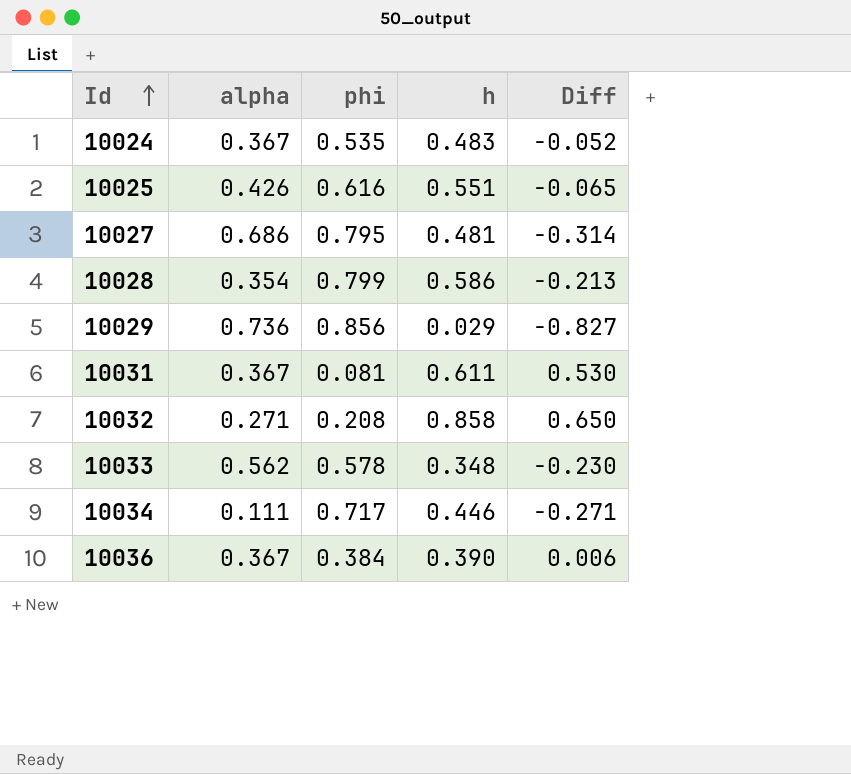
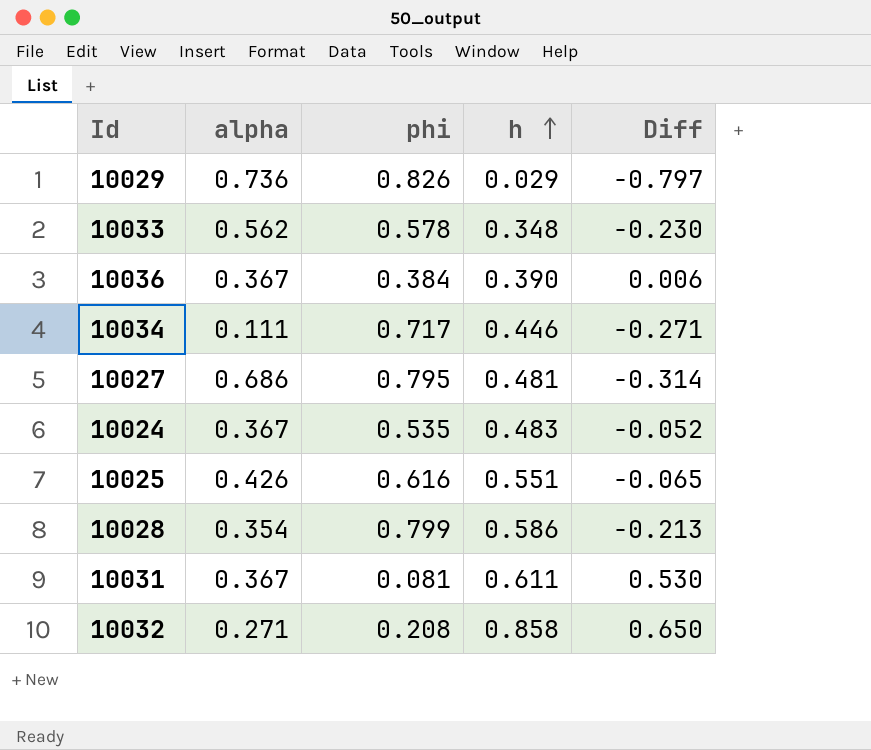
row order: Id ascending -> h ascending
10029 | phi: 0.856 -> 0.826
10029 | Diff: -0.827 -> -0.797

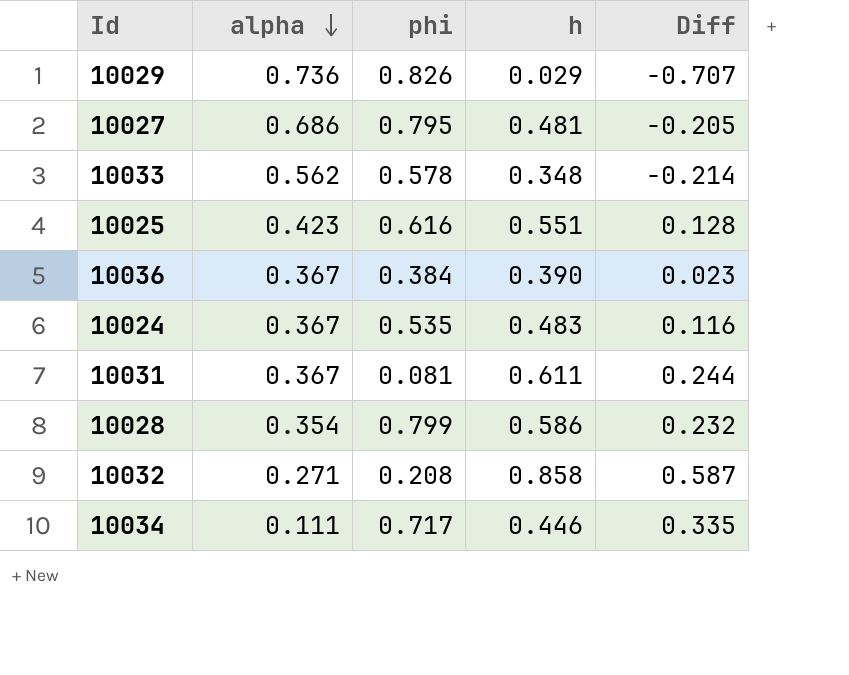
row order: h ascending -> alpha descending
column Diff | formula: [h] - [phi] -> [h] - [alpha]
10025 | alpha: 0.426 -> 0.423

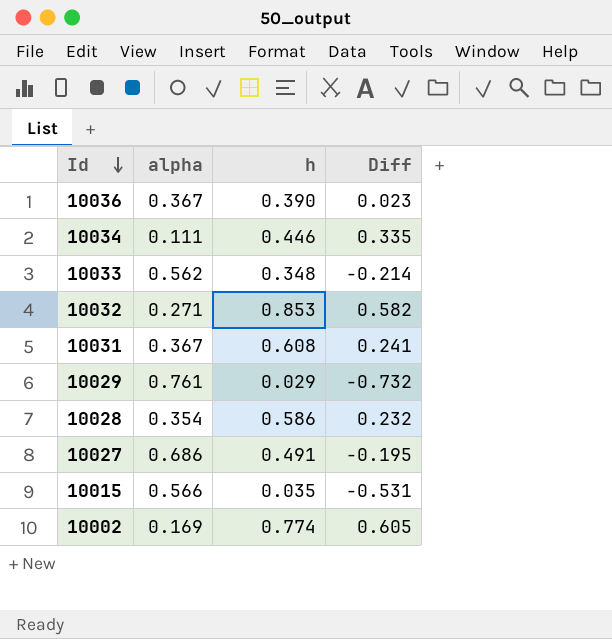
row order: alpha descending -> Id descending
column phi | position: 3 -> none
row 10025: 0.423 | 0.616 | 0.551 | 0.128 -> none
row 10024: 0.367 | 0.535 | 0.483 | 0.116 -> none
10032 | h: 0.858 -> 0.853
10032 | Diff: 0.587 -> 0.582
10031 | h: 0.611 -> 0.608
10031 | Diff: 0.244 -> 0.241
10029 | alpha: 0.736 -> 0.761
10029 | Diff: -0.707 -> -0.732
10027 | h: 0.481 -> 0.491
10027 | Diff: -0.205 -> -0.195
row 10015: none -> 0.566 | 0.035 | -0.531
row 10002: none -> 0.169 | 0.774 | 0.605

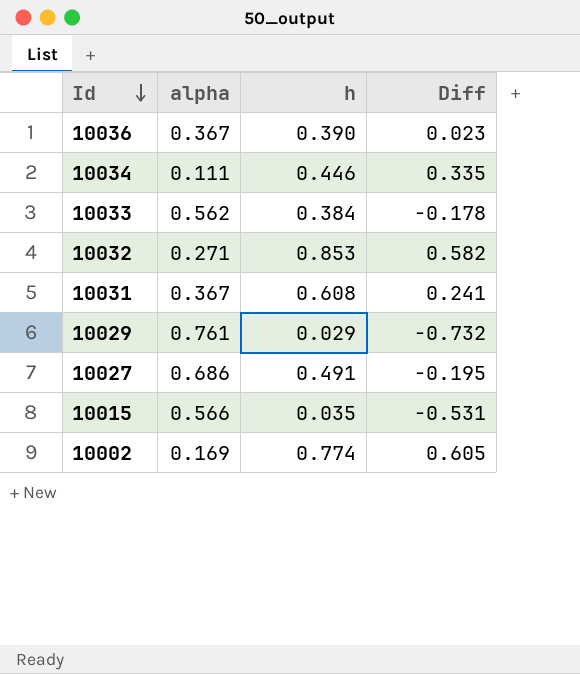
row 10028: 0.354 | 0.586 | 0.232 -> none
10033 | h: 0.348 -> 0.384
10033 | Diff: -0.214 -> -0.178

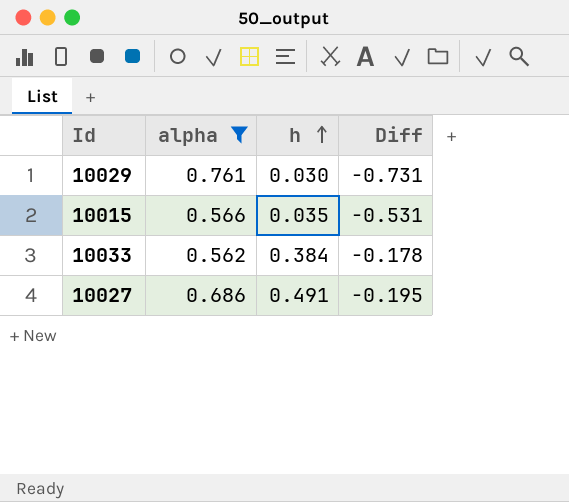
filter: none -> alpha >= 0.562
row order: Id descending -> h ascending
10029 | h: 0.029 -> 0.030
10029 | Diff: -0.732 -> -0.731

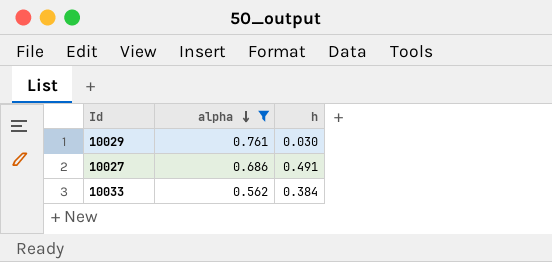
row order: h ascending -> alpha descending
column Diff | formula: [h] - [alpha] -> none
row 10015: 0.566 | 0.035 | -0.531 -> none

